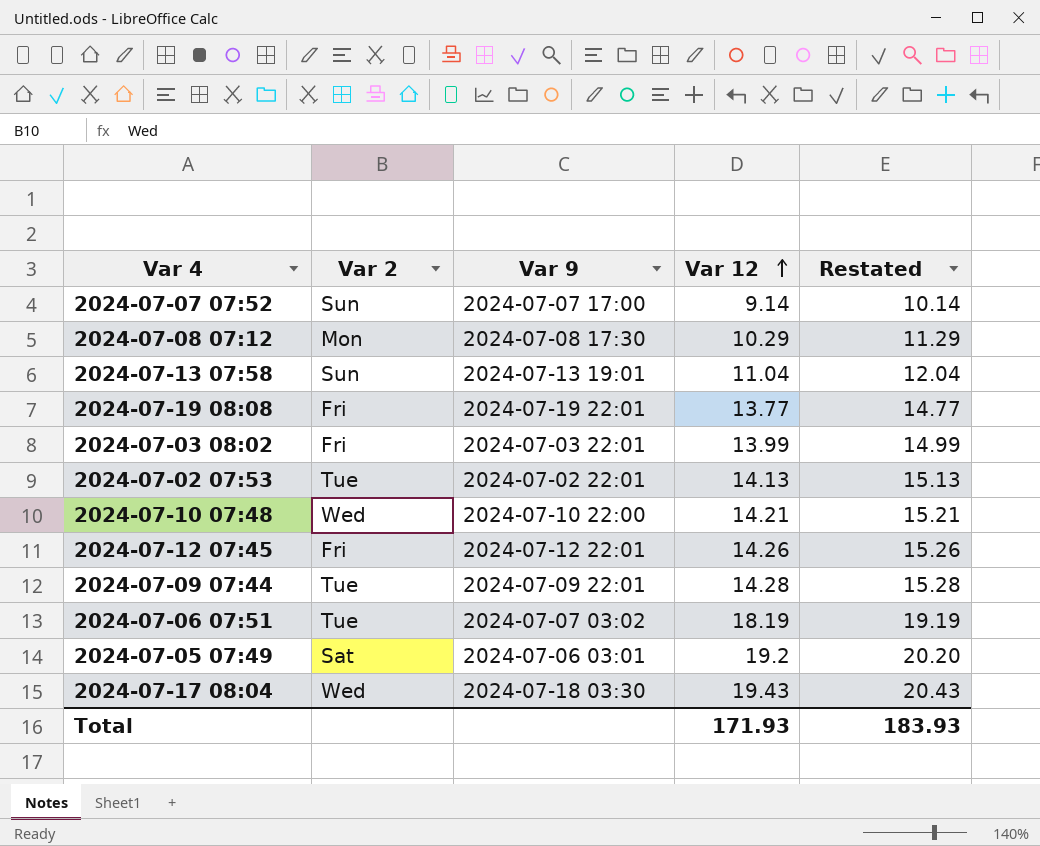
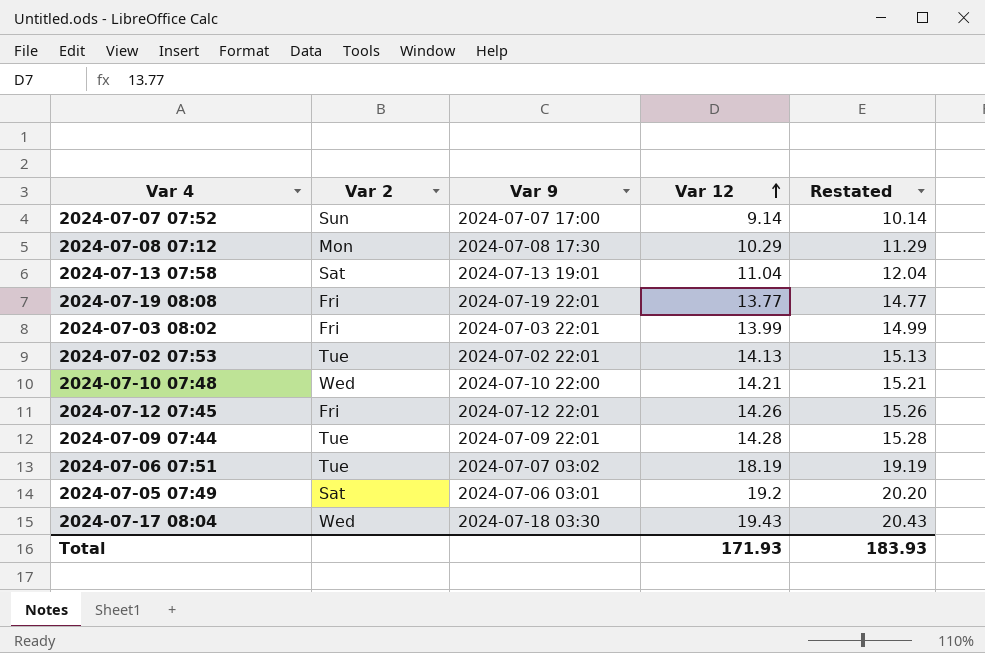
2024-07-13 07:58 | Var 2: Sun -> Sat

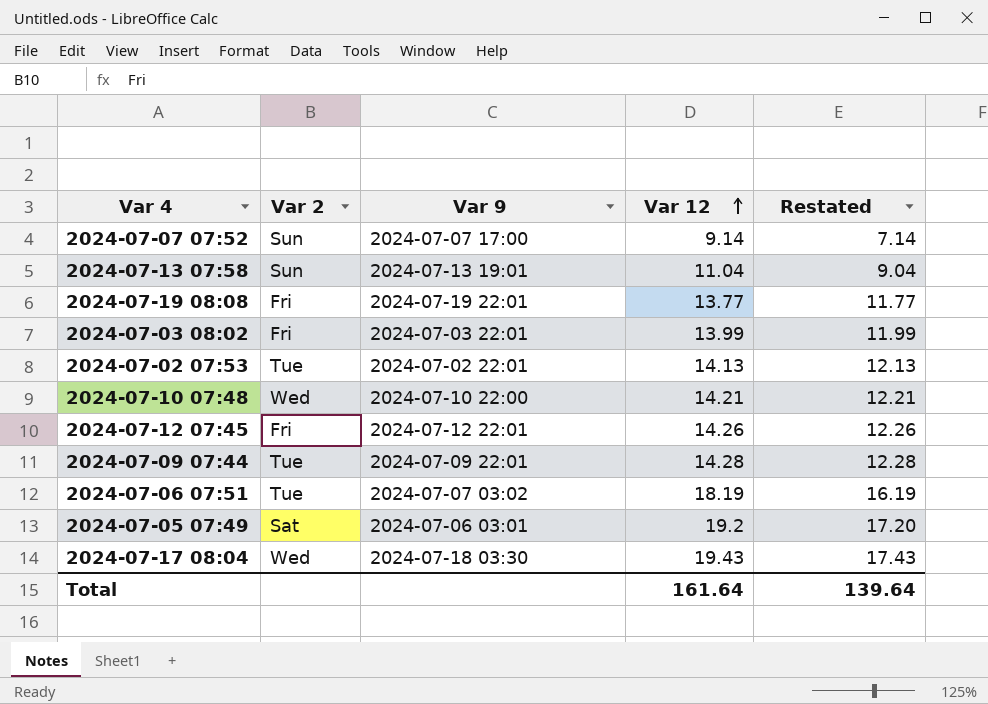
column Restated | formula: [Var 12] + 1 -> [Var 12] - 2
row 2024-07-08 07:12: Mon | 2024-07-08 17:30 | 10.29 | 11.29 -> none
2024-07-13 07:58 | Var 2: Sat -> Sun
Total | Var 12: 171.93 -> 161.64
Total | Restated: 183.93 -> 139.64

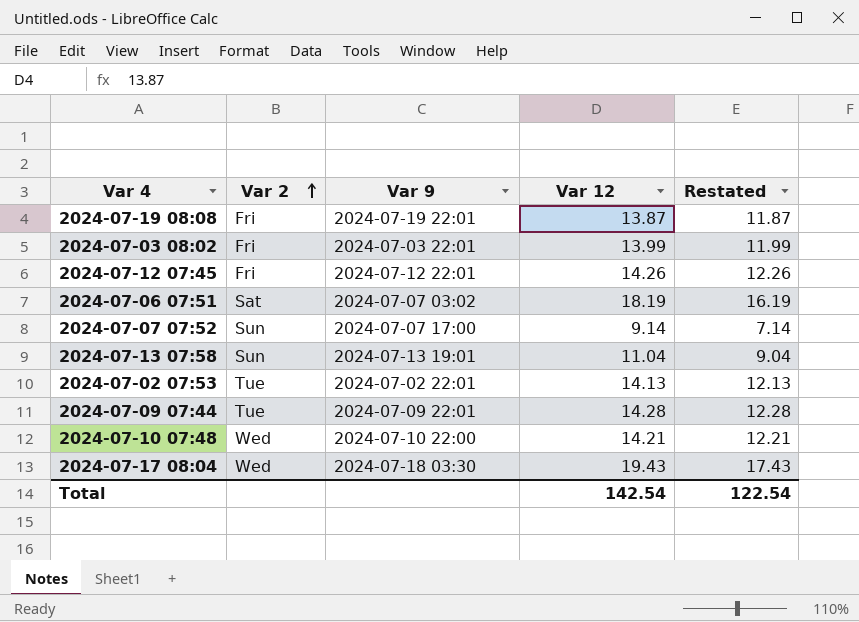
row order: Var 12 ascending -> Var 2 ascending
row 2024-07-05 07:49: Sat | 2024-07-06 03:01 | 19.2 | 17.20 -> none
2024-07-19 08:08 | Var 12: 13.77 -> 13.87
2024-07-19 08:08 | Restated: 11.77 -> 11.87
2024-07-06 07:51 | Var 2: Tue -> Sat
Total | Var 12: 161.64 -> 142.54
Total | Restated: 139.64 -> 122.54

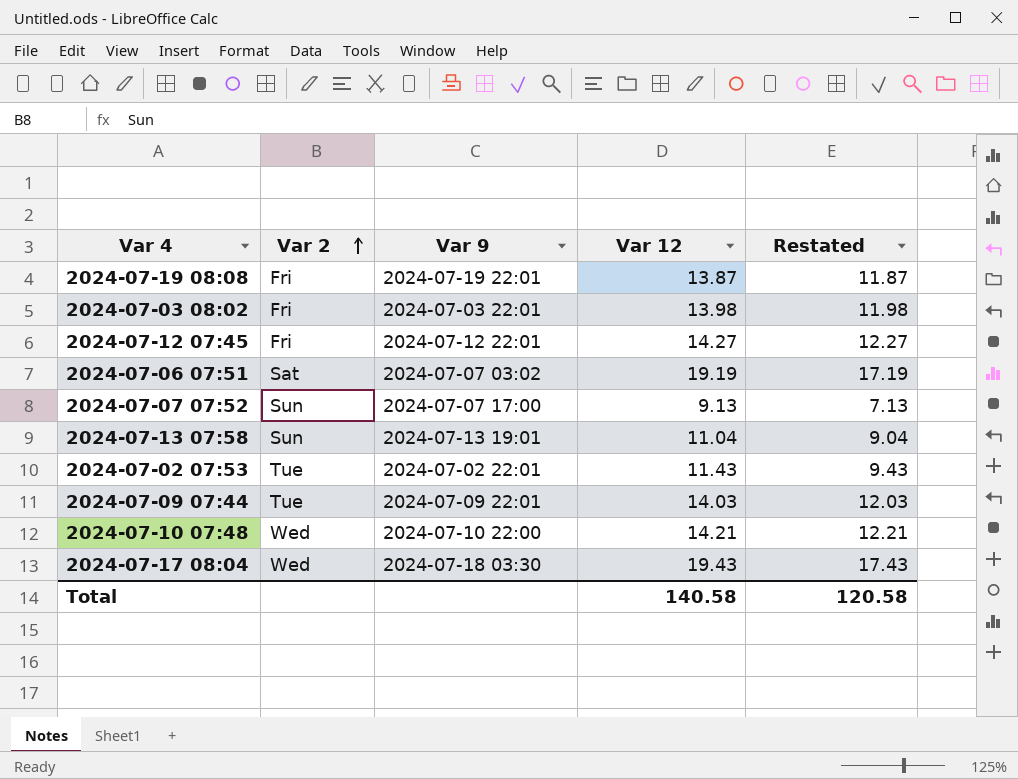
2024-07-03 08:02 | Var 12: 13.99 -> 13.98
2024-07-03 08:02 | Restated: 11.99 -> 11.98
2024-07-12 07:45 | Var 12: 14.26 -> 14.27
2024-07-12 07:45 | Restated: 12.26 -> 12.27
2024-07-06 07:51 | Var 12: 18.19 -> 19.19
2024-07-06 07:51 | Restated: 16.19 -> 17.19
2024-07-07 07:52 | Var 12: 9.14 -> 9.13
2024-07-07 07:52 | Restated: 7.14 -> 7.13
2024-07-02 07:53 | Var 12: 14.13 -> 11.43
2024-07-02 07:53 | Restated: 12.13 -> 9.43
2024-07-09 07:44 | Var 12: 14.28 -> 14.03
2024-07-09 07:44 | Restated: 12.28 -> 12.03
Total | Var 12: 142.54 -> 140.58
Total | Restated: 122.54 -> 120.58

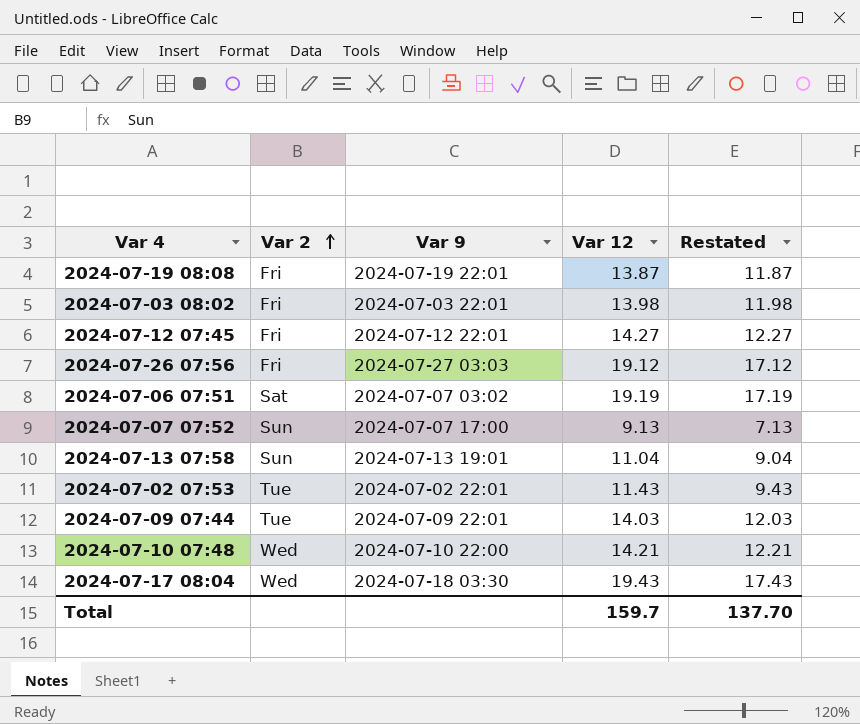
row 2024-07-26 07:56: none -> Fri | 2024-07-27 03:03 | 19.12 | 17.12
Total | Var 12: 140.58 -> 159.7
Total | Restated: 120.58 -> 137.70

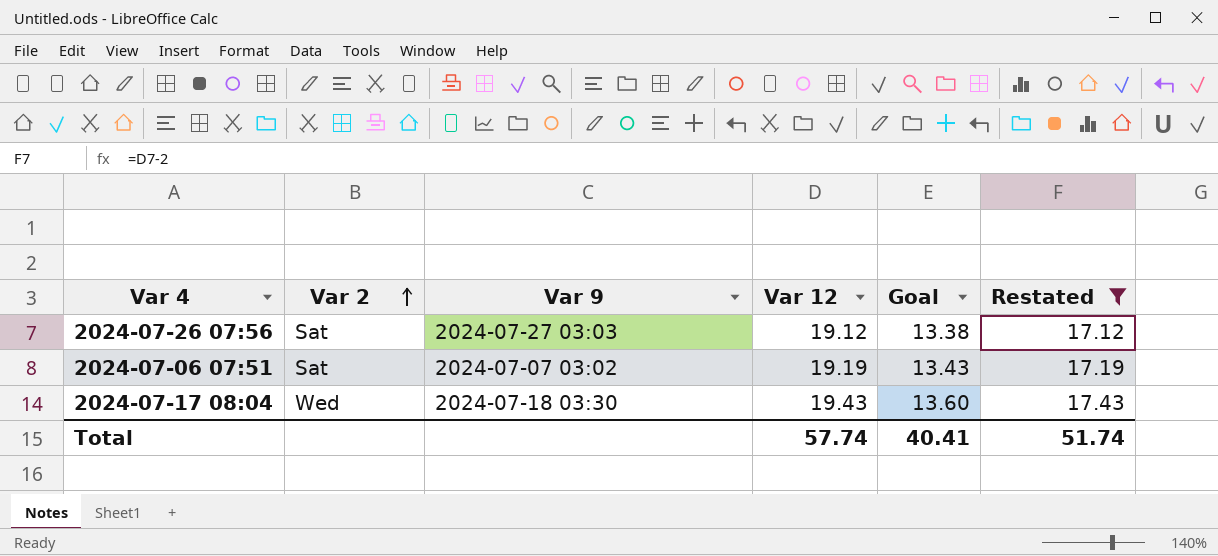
filter: none -> Restated >= 17.12
column Goal | formula: none -> [Var 12] * 0.7
2024-07-26 07:56 | Var 2: Fri -> Sat
Total | Var 12: 159.7 -> 57.74
Total | Restated: 137.70 -> 51.74

